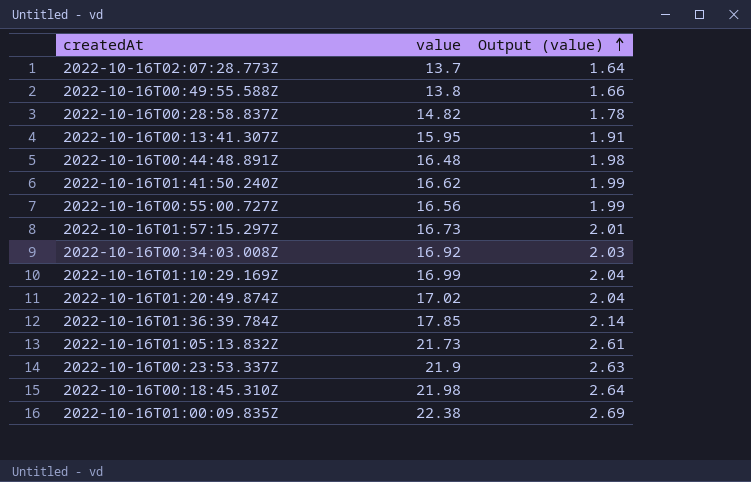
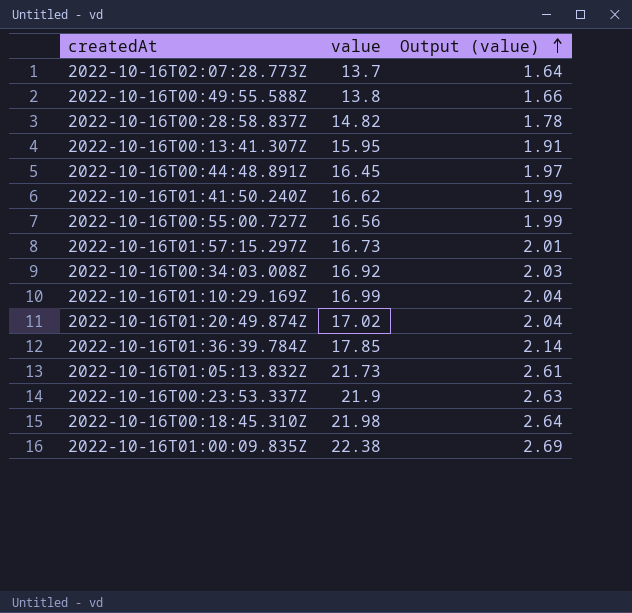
2022-10-16T00:44:48.891Z | value: 16.48 -> 16.45
2022-10-16T00:44:48.891Z | Output (value): 1.98 -> 1.97

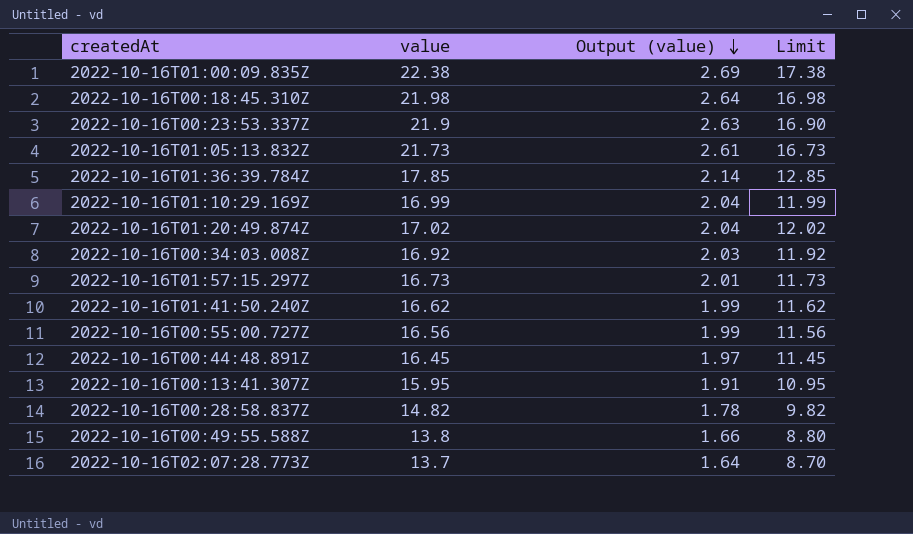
row order: Output (value) ascending -> Output (value) descending
column Limit | formula: none -> [value] - 5

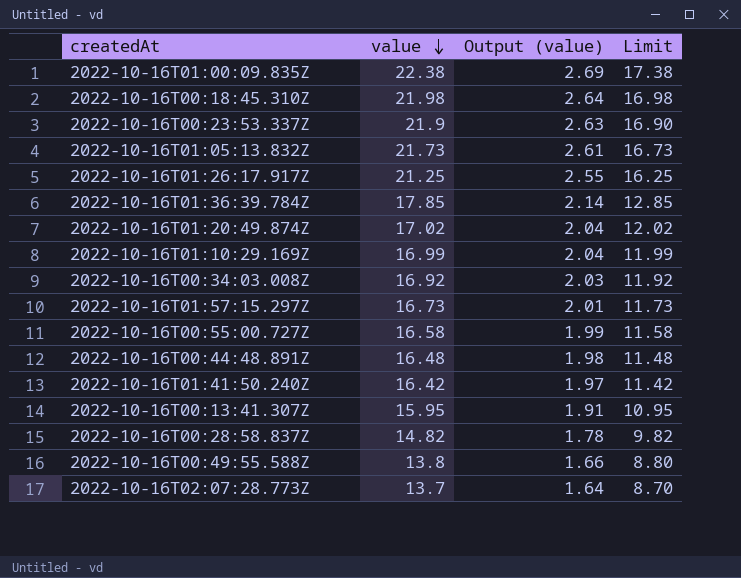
row order: Output (value) descending -> value descending
row 2022-10-16T01:26:17.917Z: none -> 21.25 | 2.55 | 16.25
2022-10-16T00:55:00.727Z | value: 16.56 -> 16.58
2022-10-16T00:55:00.727Z | Limit: 11.56 -> 11.58
2022-10-16T00:44:48.891Z | value: 16.45 -> 16.48
2022-10-16T00:44:48.891Z | Output (value): 1.97 -> 1.98
2022-10-16T00:44:48.891Z | Limit: 11.45 -> 11.48
2022-10-16T01:41:50.240Z | value: 16.62 -> 16.42
2022-10-16T01:41:50.240Z | Output (value): 1.99 -> 1.97
2022-10-16T01:41:50.240Z | Limit: 11.62 -> 11.42

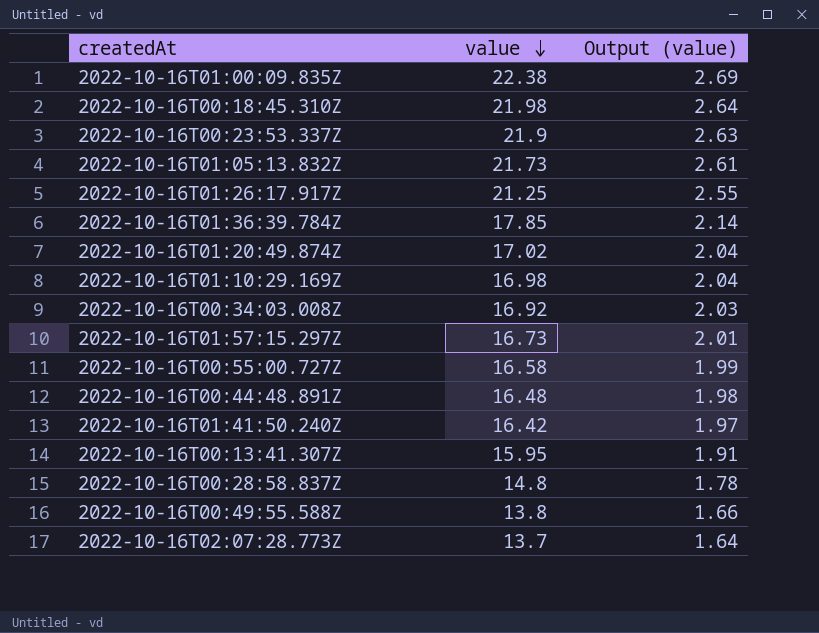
column Limit | formula: [value] - 5 -> none
2022-10-16T01:10:29.169Z | value: 16.99 -> 16.98
2022-10-16T00:28:58.837Z | value: 14.82 -> 14.8

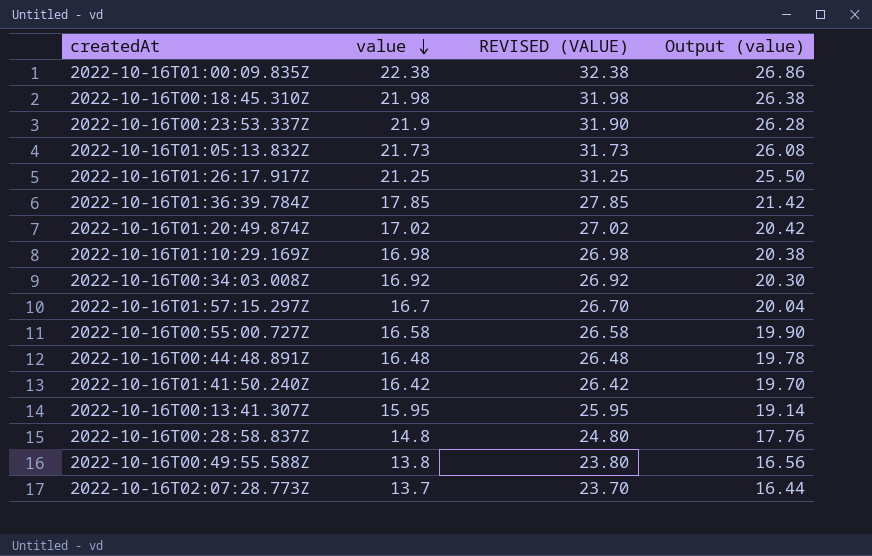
column REVISED (VALUE) | formula: none -> [value] + 10
column Output (value) | formula: [value] * 0.12 -> [value] * 1.2
2022-10-16T01:57:15.297Z | value: 16.73 -> 16.7

